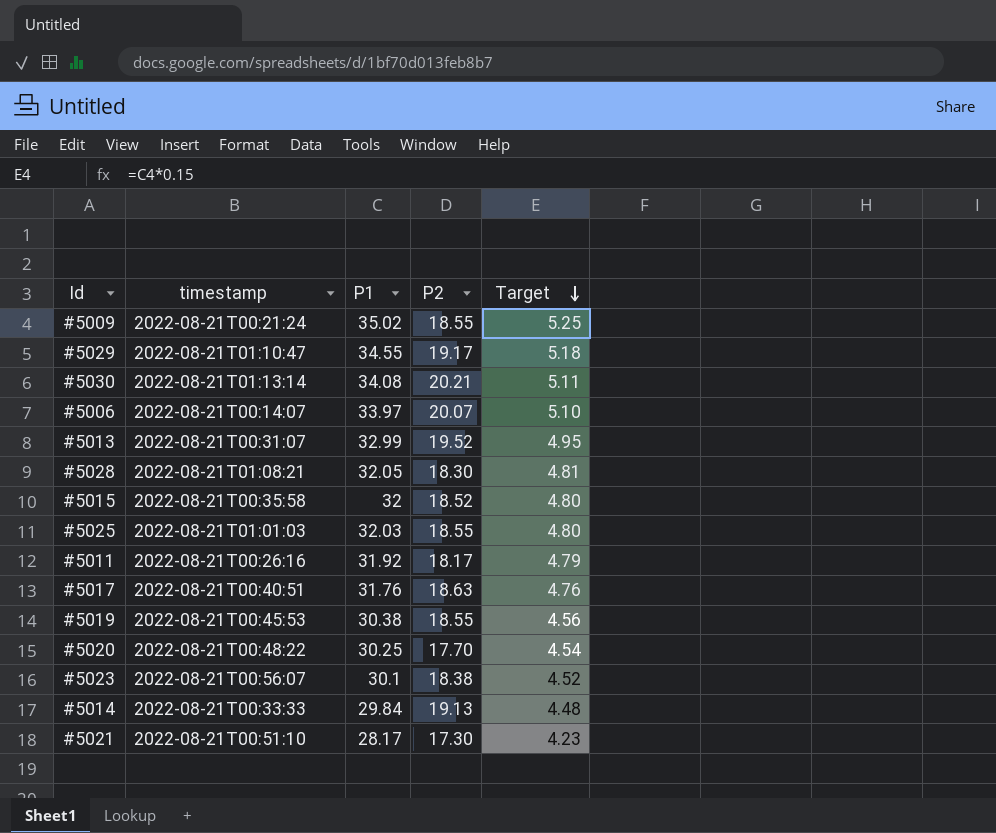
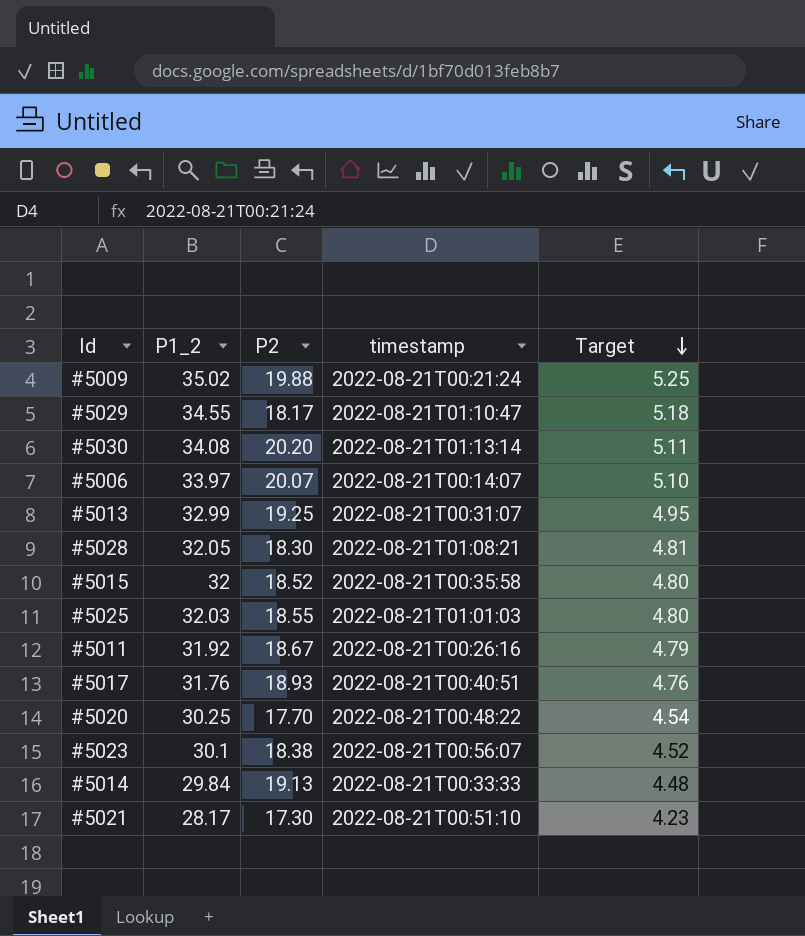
column name: P1 -> P1_2
column timestamp | position: 2 -> 4
row #5019: 2022-08-21T00:45:53 | 30.38 | 18.55 | 4.56 -> none
#5009 | P2: 18.55 -> 19.88
#5029 | P2: 19.17 -> 18.17
#5030 | P2: 20.21 -> 20.20
#5013 | P2: 19.52 -> 19.25
#5011 | P2: 18.17 -> 18.67
#5017 | P2: 18.63 -> 18.93

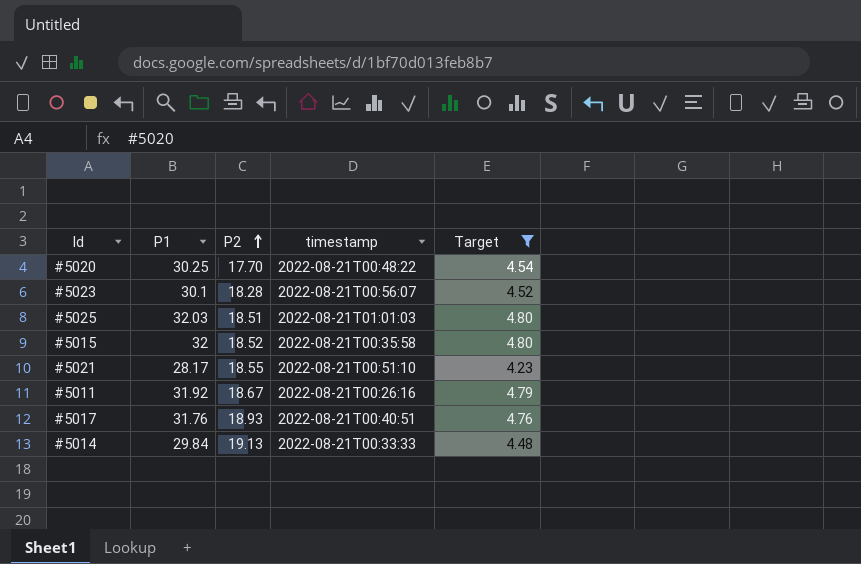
filter: none -> Target <= 4.80
row order: Target descending -> P2 ascending
column name: P1_2 -> P1
#5023 | P2: 18.38 -> 18.28
#5025 | P2: 18.55 -> 18.51
#5021 | P2: 17.30 -> 18.55

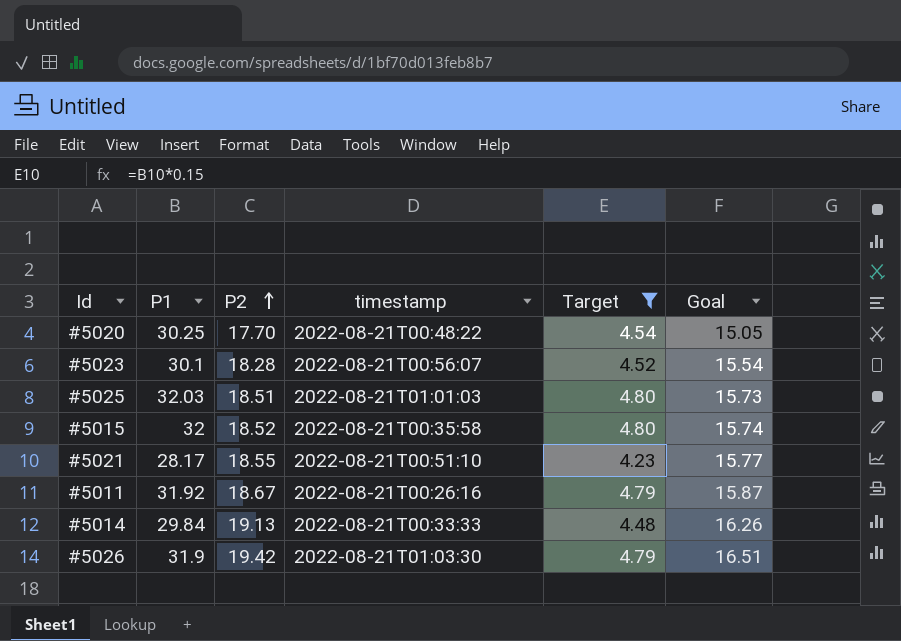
column Goal | formula: none -> [P2] * 0.85
row #5017: 31.76 | 18.93 | 2022-08-21T00:40:51 | 4.76 -> none
row #5026: none -> 31.9 | 19.42 | 2022-08-21T01:03:30 | 4.79 | 16.51

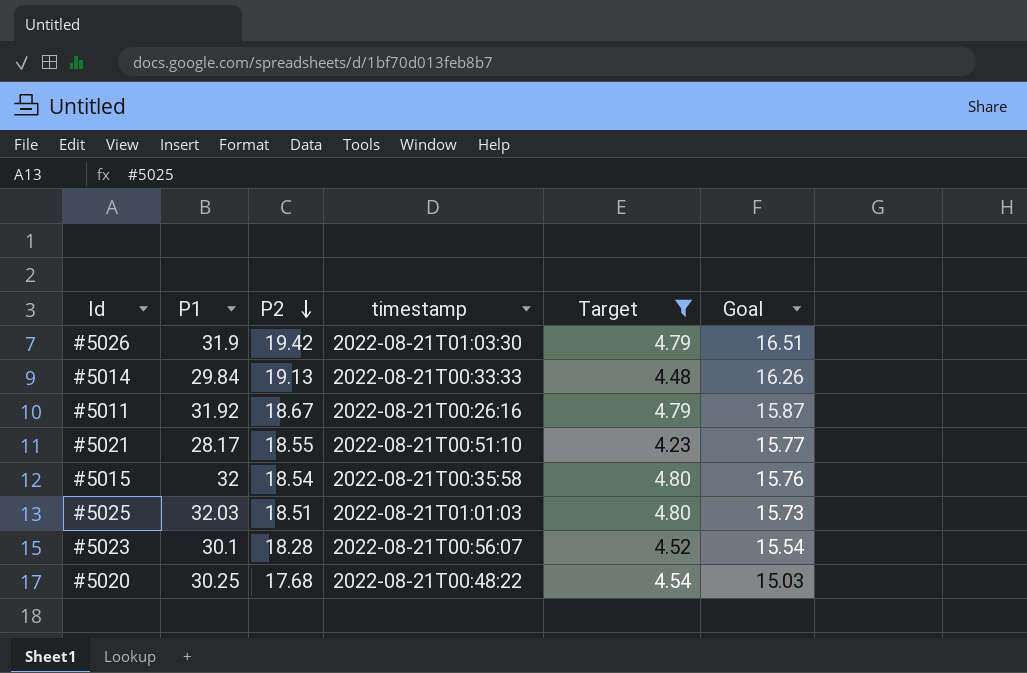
row order: P2 ascending -> P2 descending
#5015 | P2: 18.52 -> 18.54
#5015 | Goal: 15.74 -> 15.76
#5020 | P2: 17.70 -> 17.68
#5020 | Goal: 15.05 -> 15.03

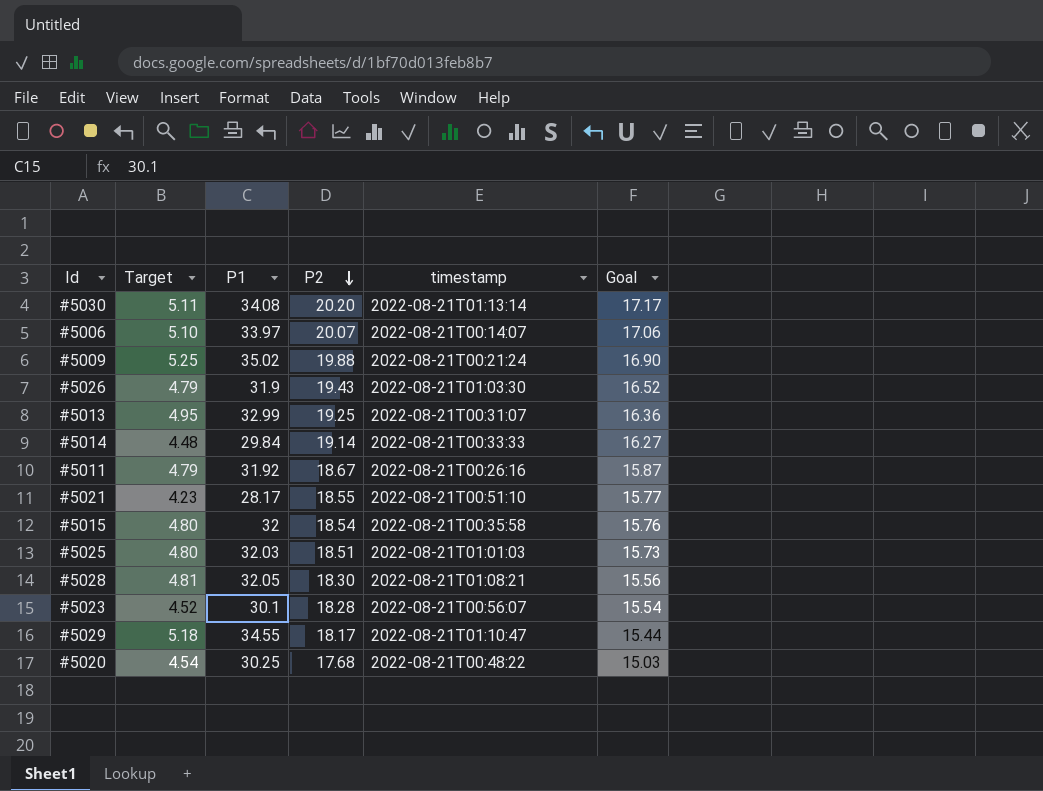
filter: Target <= 4.80 -> none
column Target | position: 5 -> 2
#5026 | P2: 19.42 -> 19.43
#5026 | Goal: 16.51 -> 16.52
#5014 | P2: 19.13 -> 19.14
#5014 | Goal: 16.26 -> 16.27

